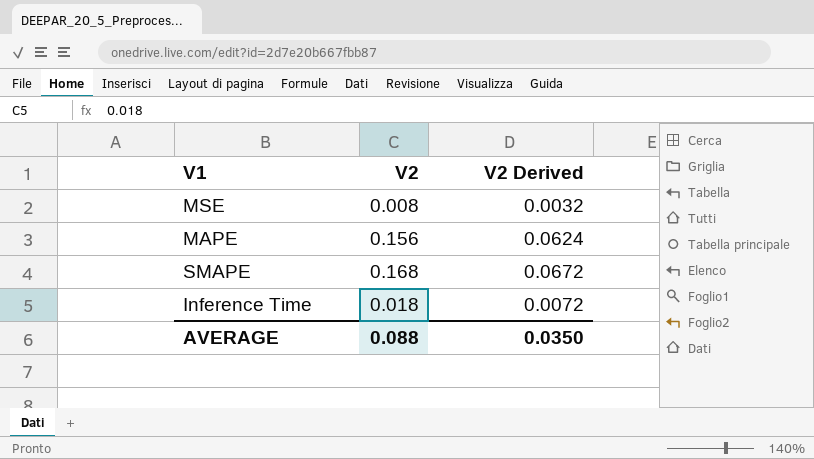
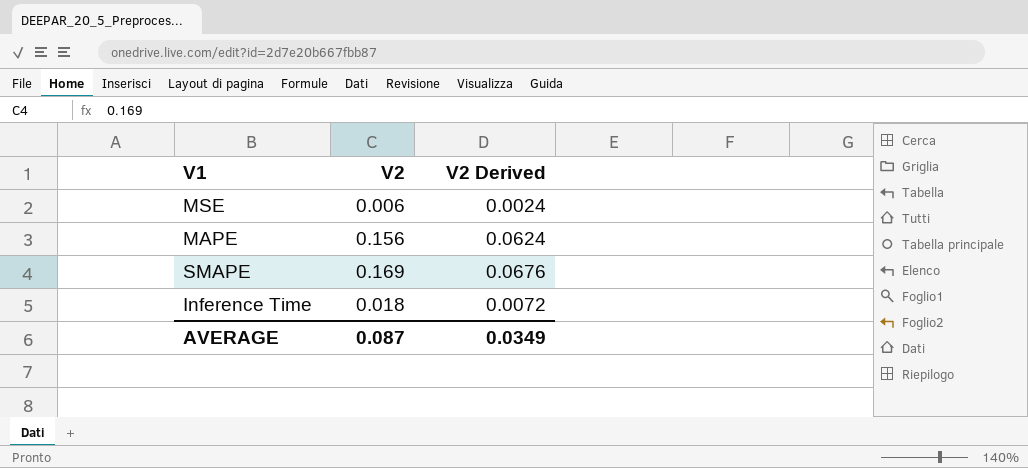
MSE | V2: 0.008 -> 0.006
MSE | V2 Derived: 0.0032 -> 0.0024
SMAPE | V2: 0.168 -> 0.169
SMAPE | V2 Derived: 0.0672 -> 0.0676
AVERAGE | V2: 0.088 -> 0.087
AVERAGE | V2 Derived: 0.0350 -> 0.0349

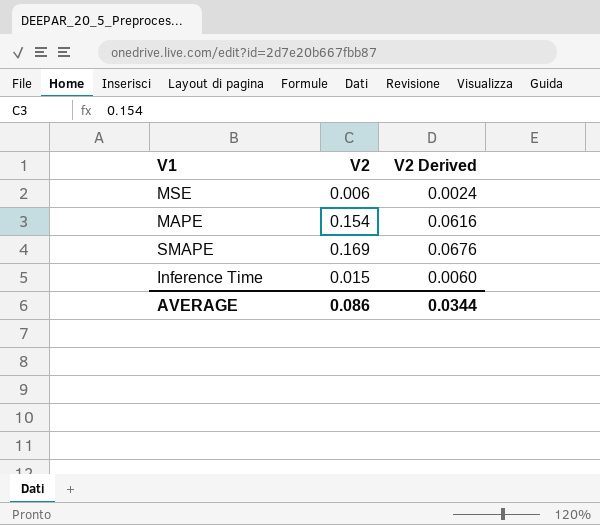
MAPE | V2: 0.156 -> 0.154
MAPE | V2 Derived: 0.0624 -> 0.0616
Inference Time | V2: 0.018 -> 0.015
Inference Time | V2 Derived: 0.0072 -> 0.0060
AVERAGE | V2: 0.087 -> 0.086
AVERAGE | V2 Derived: 0.0349 -> 0.0344

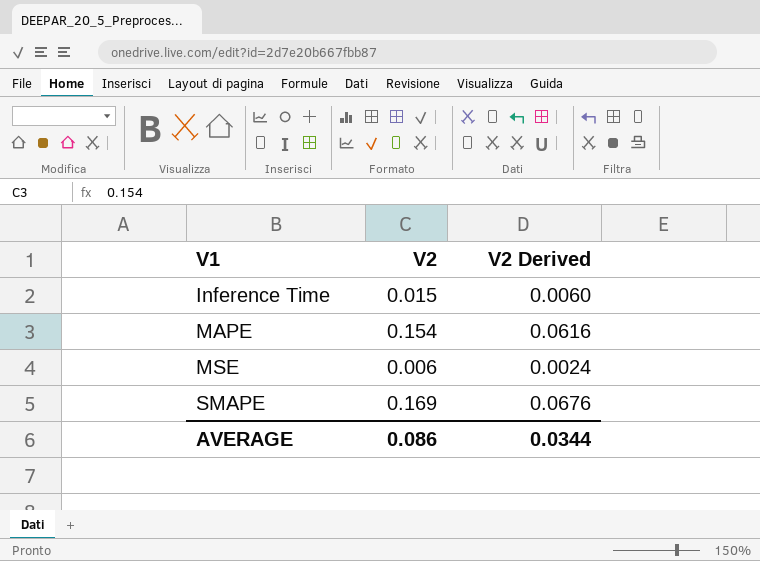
row order: none -> V1 ascending

